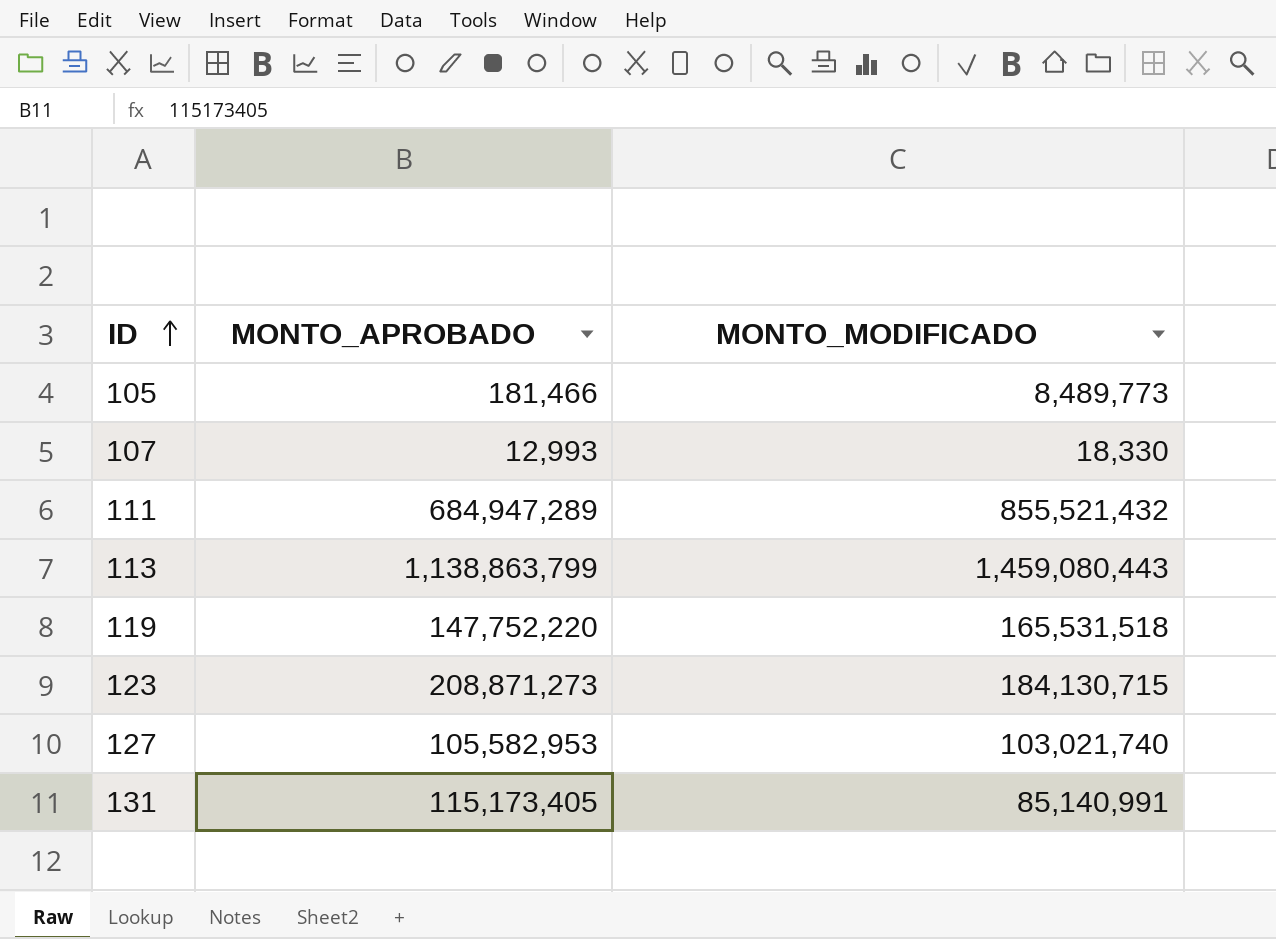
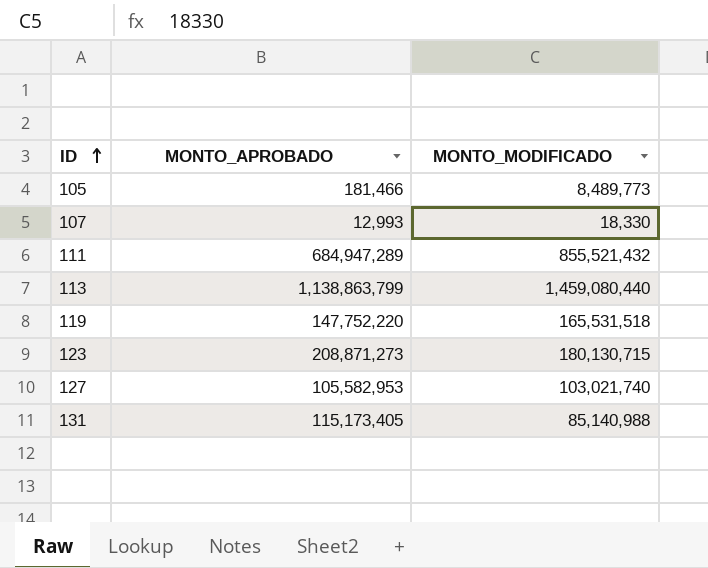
113 | MONTO_MODIFICADO: 1,459,080,443 -> 1,459,080,440
123 | MONTO_MODIFICADO: 184,130,715 -> 180,130,715
131 | MONTO_MODIFICADO: 85,140,991 -> 85,140,988

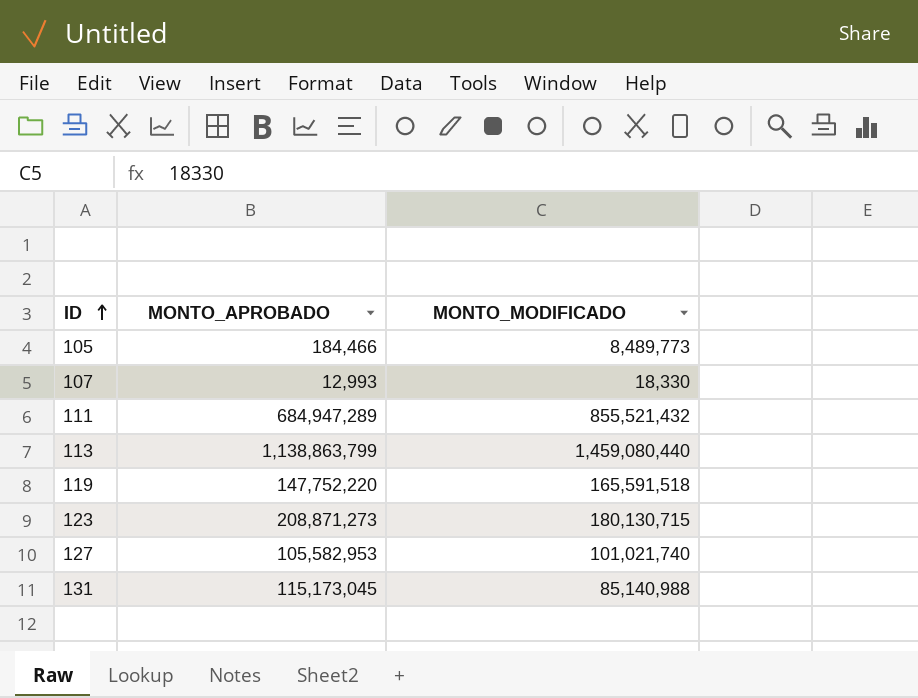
105 | MONTO_APROBADO: 181,466 -> 184,466
119 | MONTO_MODIFICADO: 165,531,518 -> 165,591,518
127 | MONTO_MODIFICADO: 103,021,740 -> 101,021,740
131 | MONTO_APROBADO: 115,173,405 -> 115,173,045

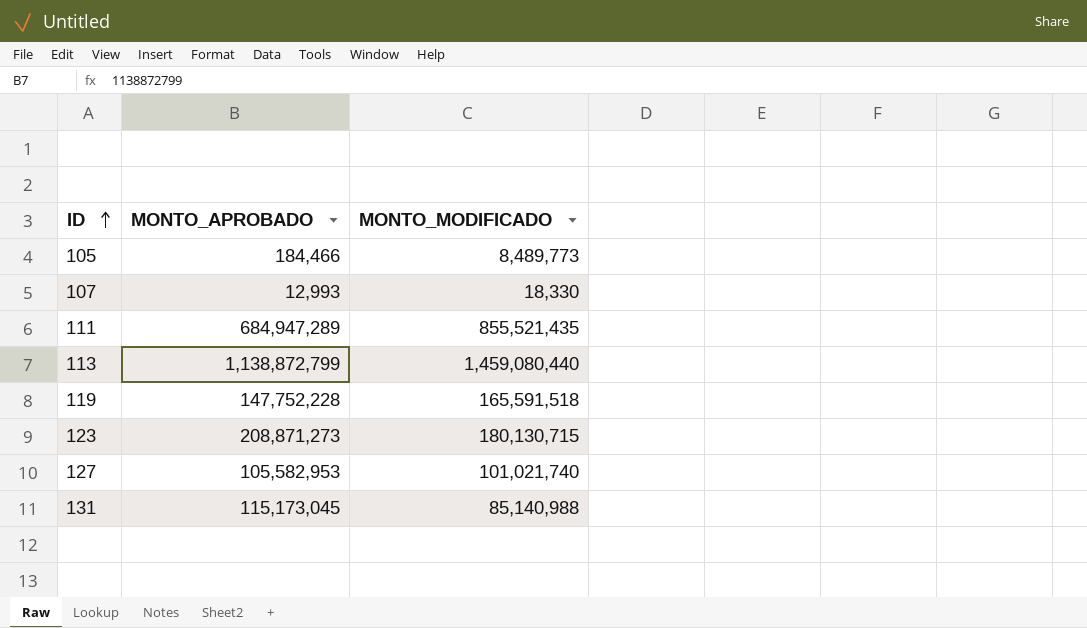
111 | MONTO_MODIFICADO: 855,521,432 -> 855,521,435
113 | MONTO_APROBADO: 1,138,863,799 -> 1,138,872,799
119 | MONTO_APROBADO: 147,752,220 -> 147,752,228

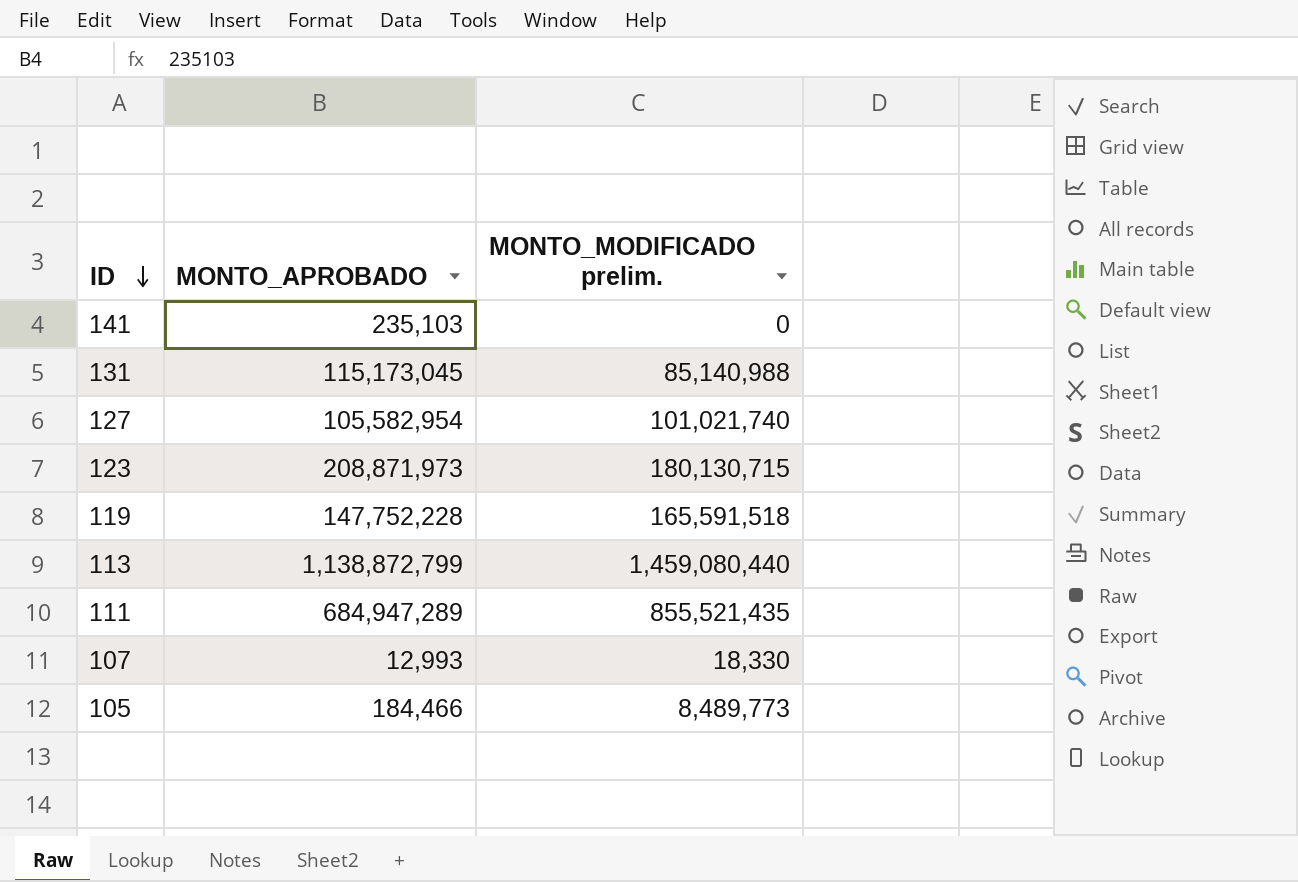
row order: ID ascending -> ID descending
column name: MONTO_MODIFICADO -> MONTO_MODIFICADO prelim.
row 141: none -> 235,103 | 0
127 | MONTO_APROBADO: 105,582,953 -> 105,582,954
123 | MONTO_APROBADO: 208,871,273 -> 208,871,973

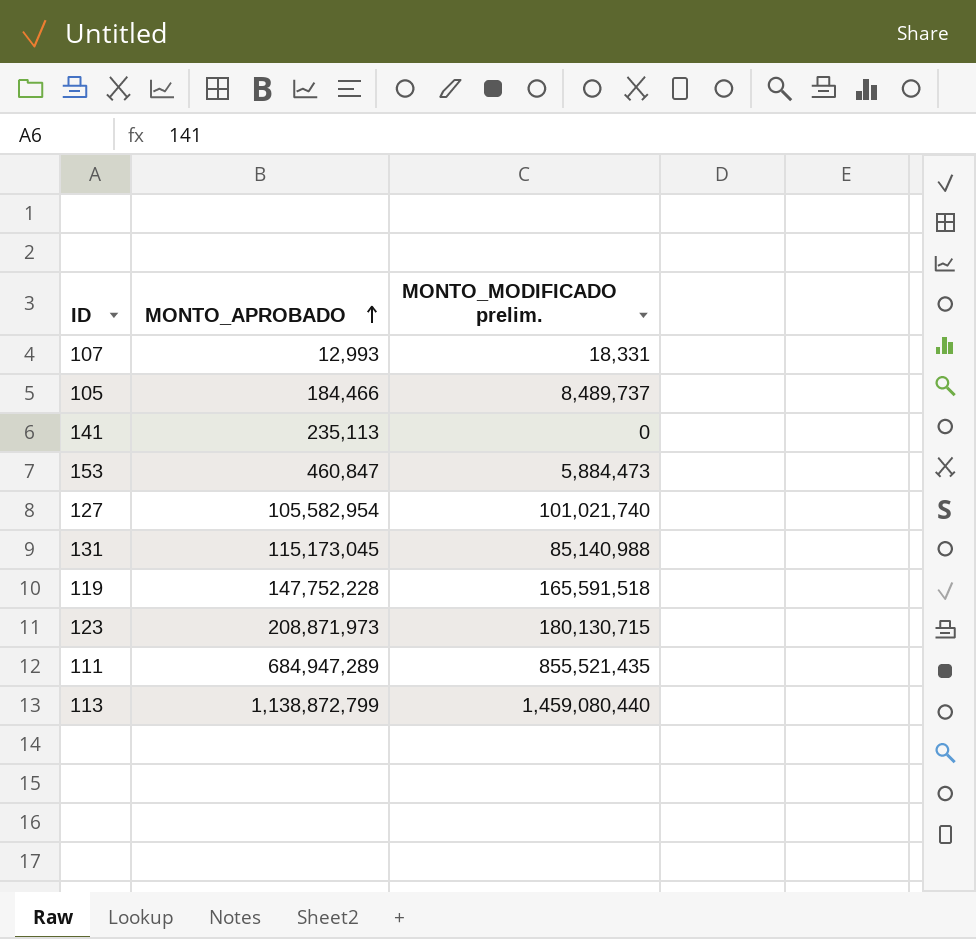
row order: ID descending -> MONTO_APROBADO ascending
107 | MONTO_MODIFICADO prelim.: 18,330 -> 18,331
105 | MONTO_MODIFICADO prelim.: 8,489,773 -> 8,489,737
141 | MONTO_APROBADO: 235,103 -> 235,113
row 153: none -> 460,847 | 5,884,473

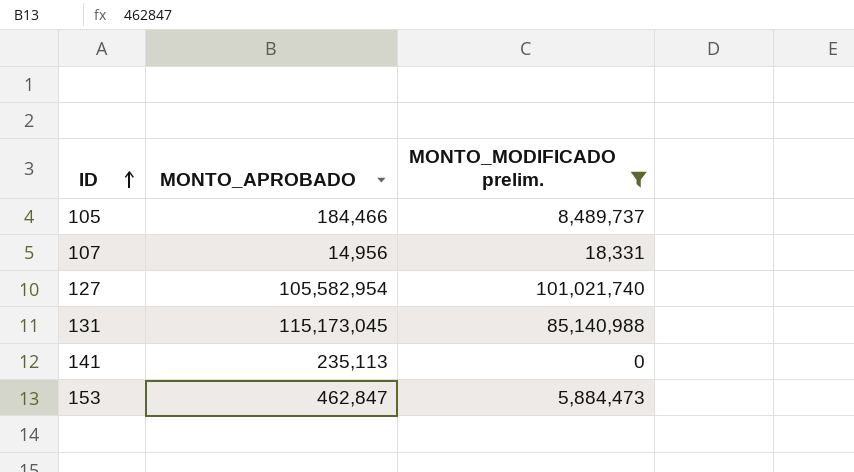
filter: none -> MONTO_MODIFICADO prelim. <= 101,021,740
row order: MONTO_APROBADO ascending -> ID ascending
107 | MONTO_APROBADO: 12,993 -> 14,956
153 | MONTO_APROBADO: 460,847 -> 462,847

